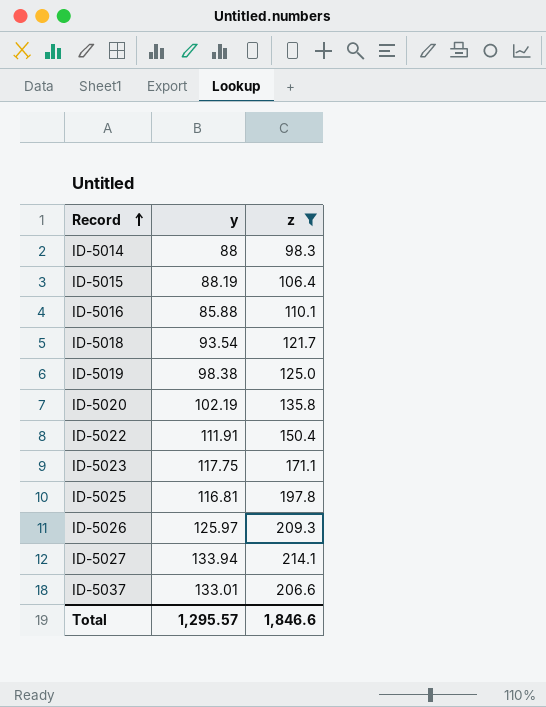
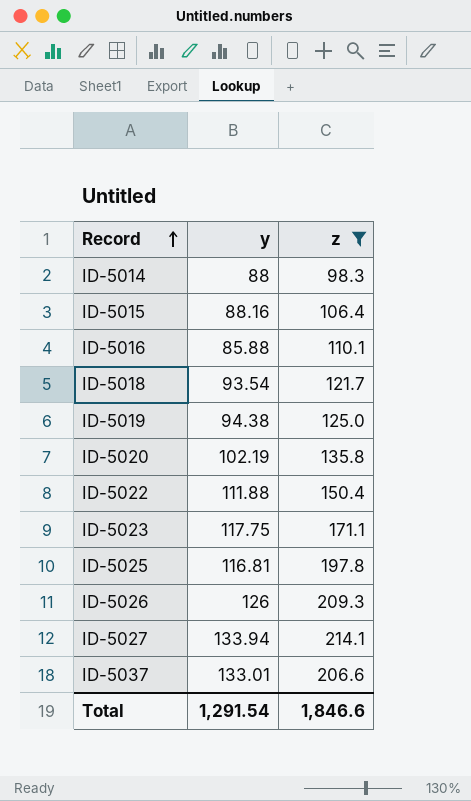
ID-5015 | y: 88.19 -> 88.16
ID-5019 | y: 98.38 -> 94.38
ID-5022 | y: 111.91 -> 111.88
ID-5026 | y: 125.97 -> 126
Total | y: 1,295.57 -> 1,291.54

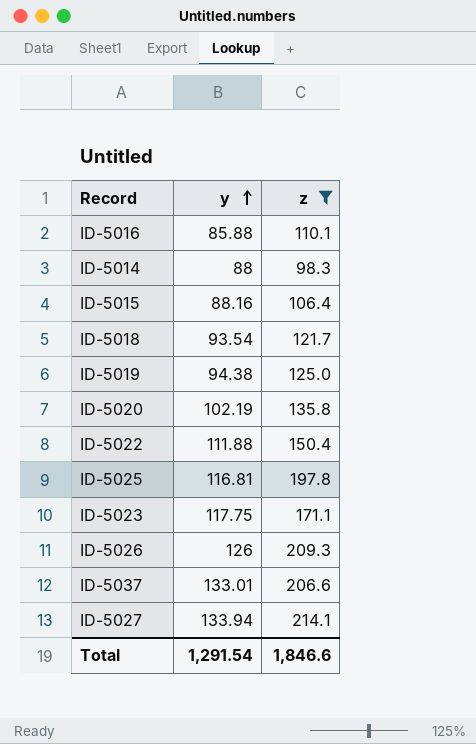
row order: Record ascending -> y ascending

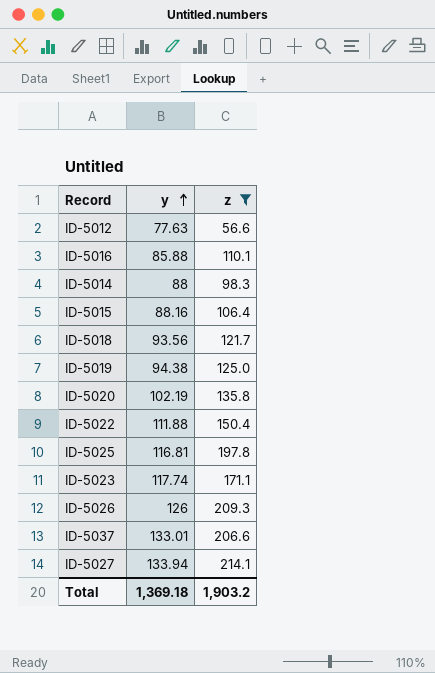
row ID-5012: none -> 77.63 | 56.6
ID-5018 | y: 93.54 -> 93.56
ID-5023 | y: 117.75 -> 117.74
Total | y: 1,291.54 -> 1,369.18
Total | z: 1,846.6 -> 1,903.2

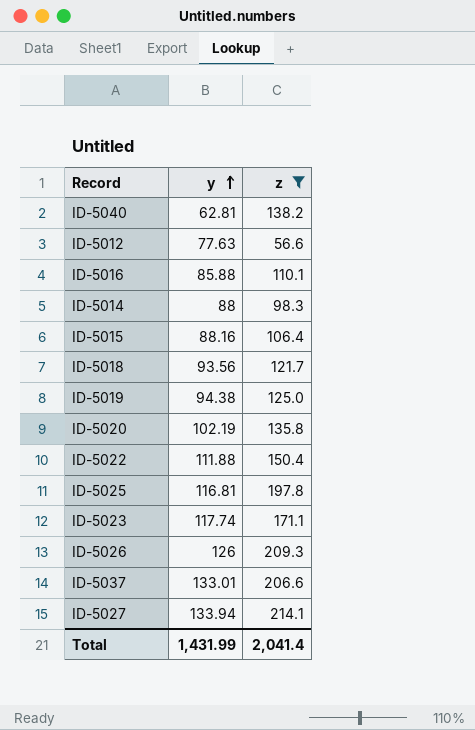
row ID-5040: none -> 62.81 | 138.2
Total | y: 1,369.18 -> 1,431.99
Total | z: 1,903.2 -> 2,041.4

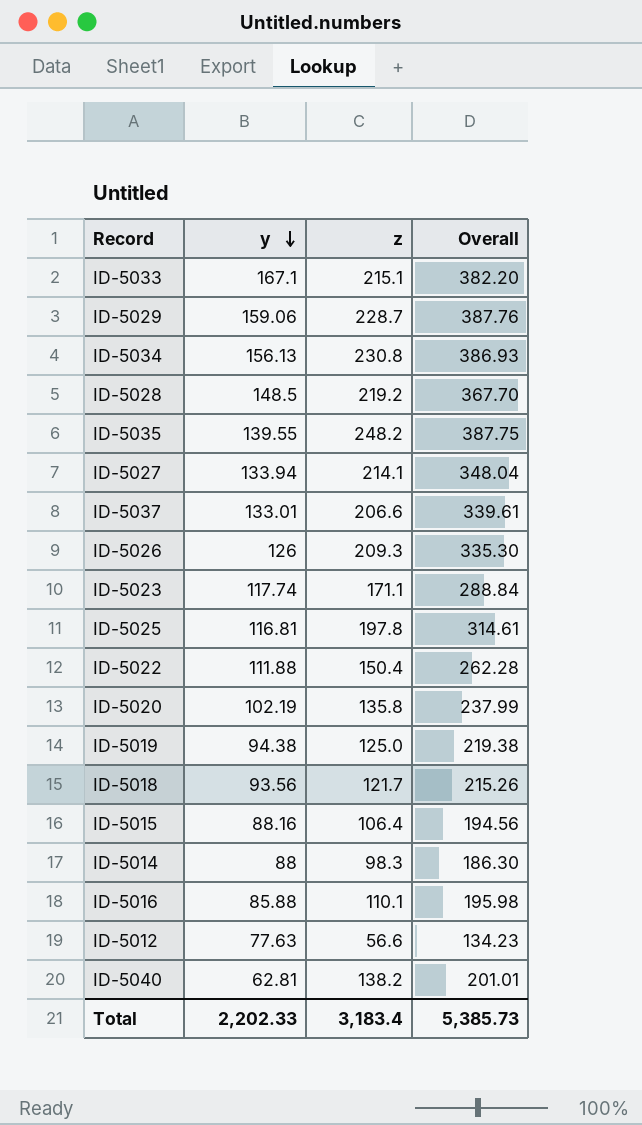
filter: z <= 214.1 -> none
row order: y ascending -> y descending
column Overall | formula: none -> [y] + [z]
Total | y: 1,431.99 -> 2,202.33
Total | z: 2,041.4 -> 3,183.4

